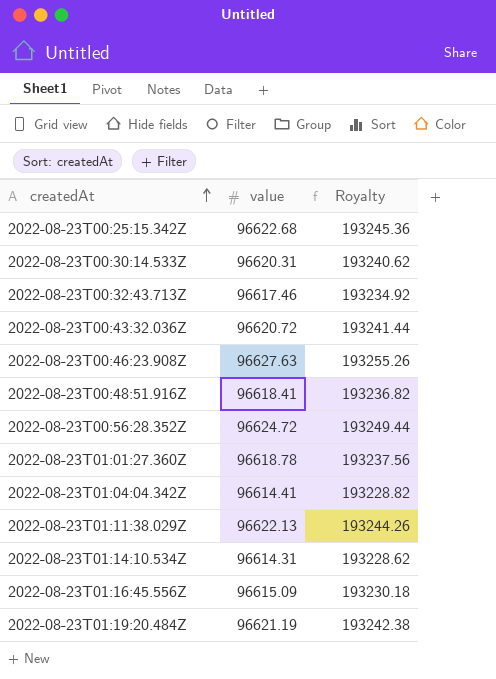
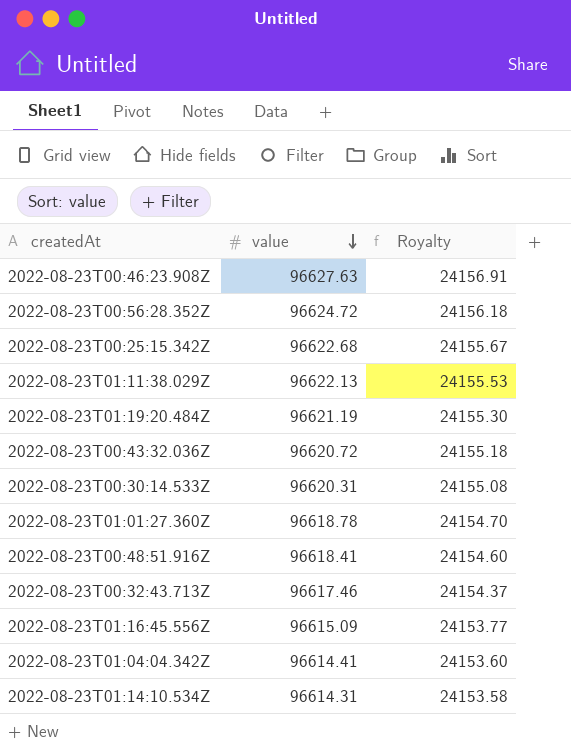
row order: createdAt ascending -> value descending
column Royalty | formula: [value] * 2 -> [value] * 0.25

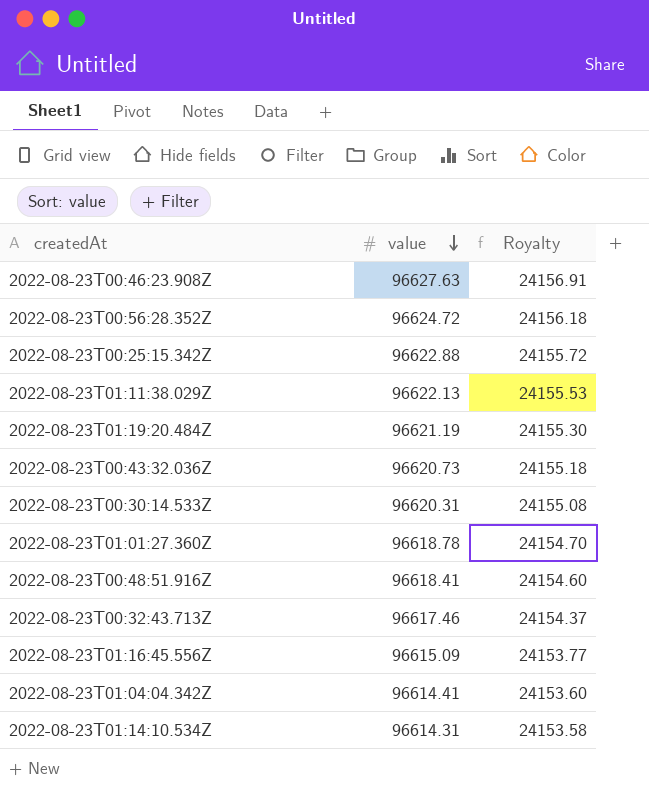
2022-08-23T00:25:15.342Z | value: 96622.68 -> 96622.88
2022-08-23T00:25:15.342Z | Royalty: 24155.67 -> 24155.72
2022-08-23T00:43:32.036Z | value: 96620.72 -> 96620.73

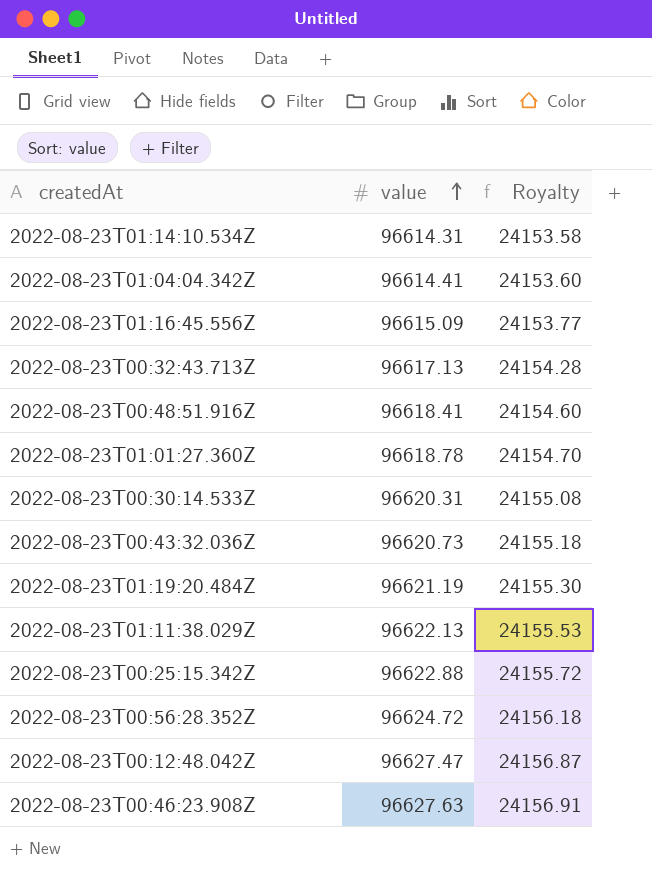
row order: value descending -> value ascending
2022-08-23T00:32:43.713Z | value: 96617.46 -> 96617.13
2022-08-23T00:32:43.713Z | Royalty: 24154.37 -> 24154.28
row 2022-08-23T00:12:48.042Z: none -> 96627.47 | 24156.87

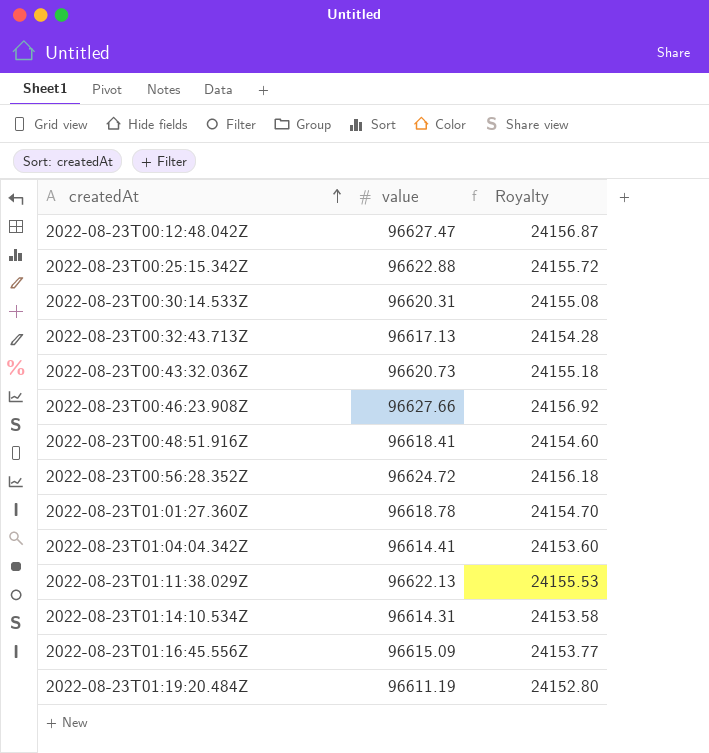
row order: value ascending -> createdAt ascending
2022-08-23T00:46:23.908Z | value: 96627.63 -> 96627.66
2022-08-23T00:46:23.908Z | Royalty: 24156.91 -> 24156.92
2022-08-23T01:19:20.484Z | value: 96621.19 -> 96611.19
2022-08-23T01:19:20.484Z | Royalty: 24155.30 -> 24152.80

